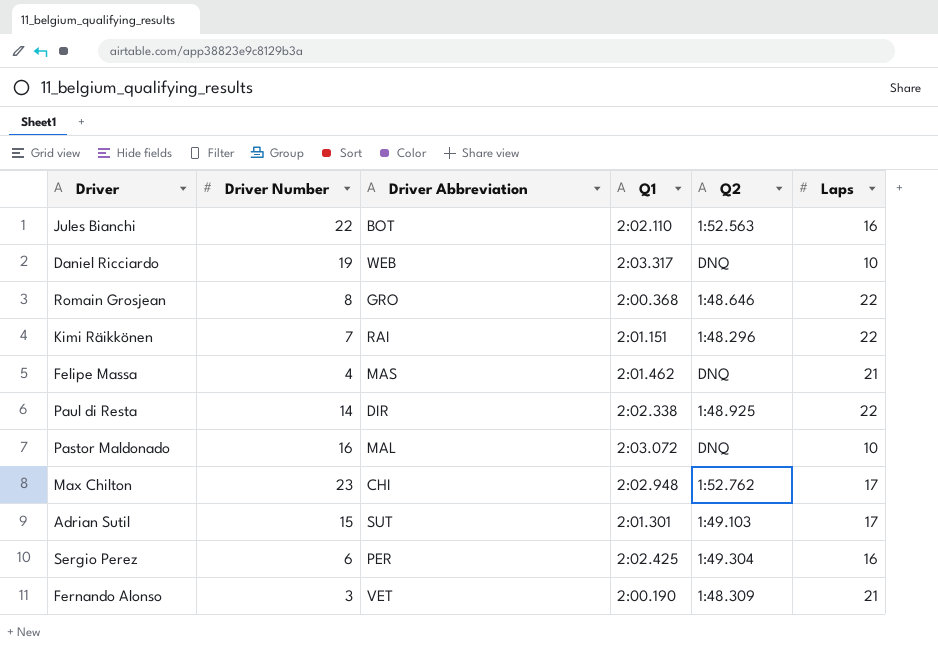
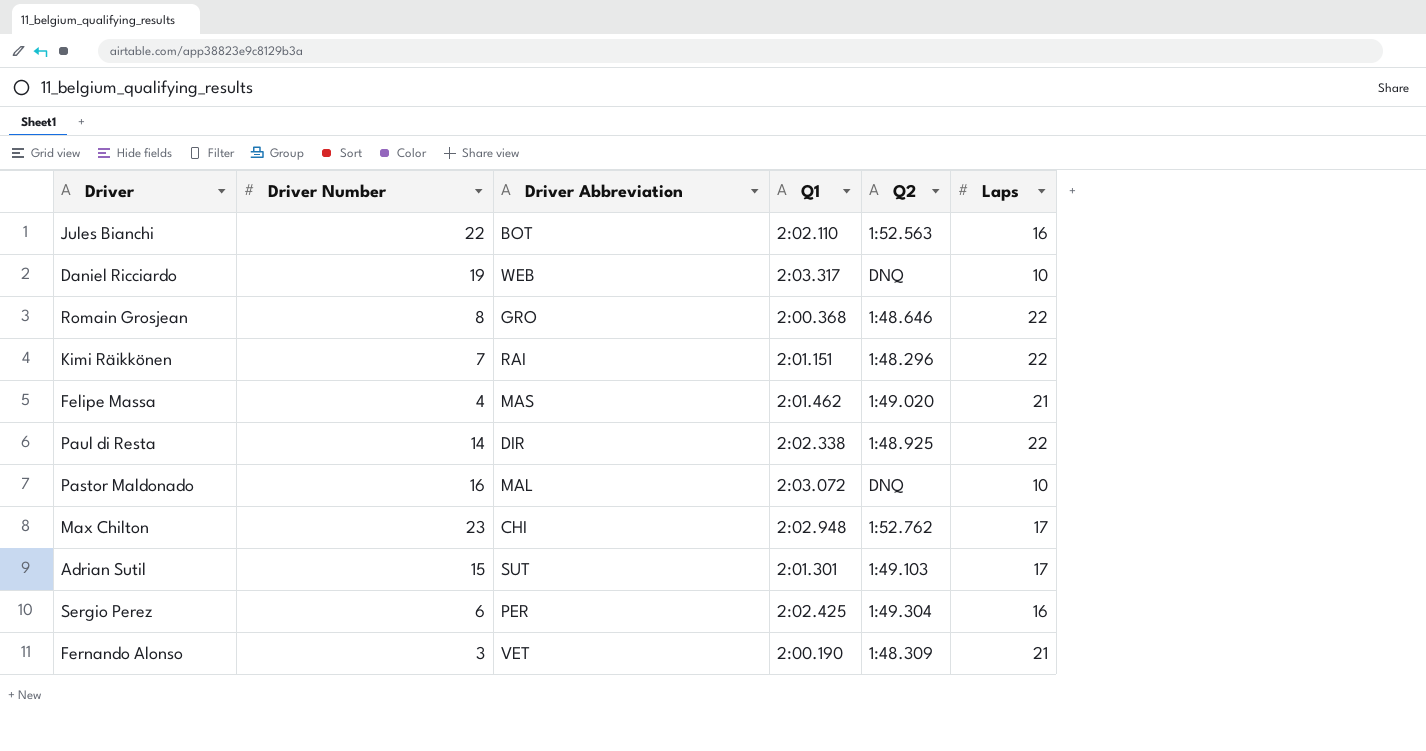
Felipe Massa | Q2: DNQ -> 1:49.020

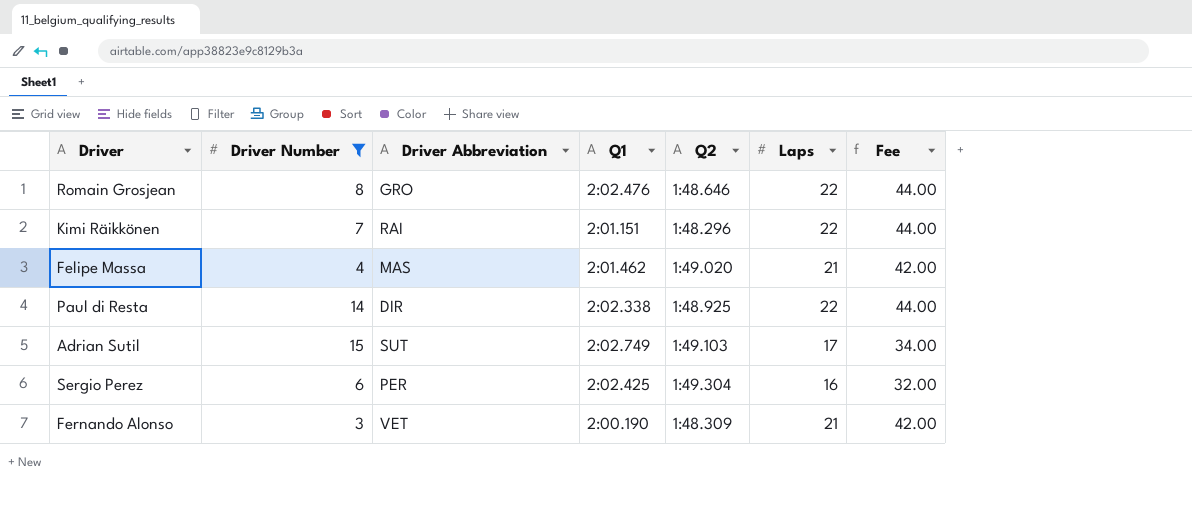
filter: none -> Driver Number <= 15
column Fee | formula: none -> [Laps] * 2
Romain Grosjean | Q1: 2:00.368 -> 2:02.476
Adrian Sutil | Q1: 2:01.301 -> 2:02.749

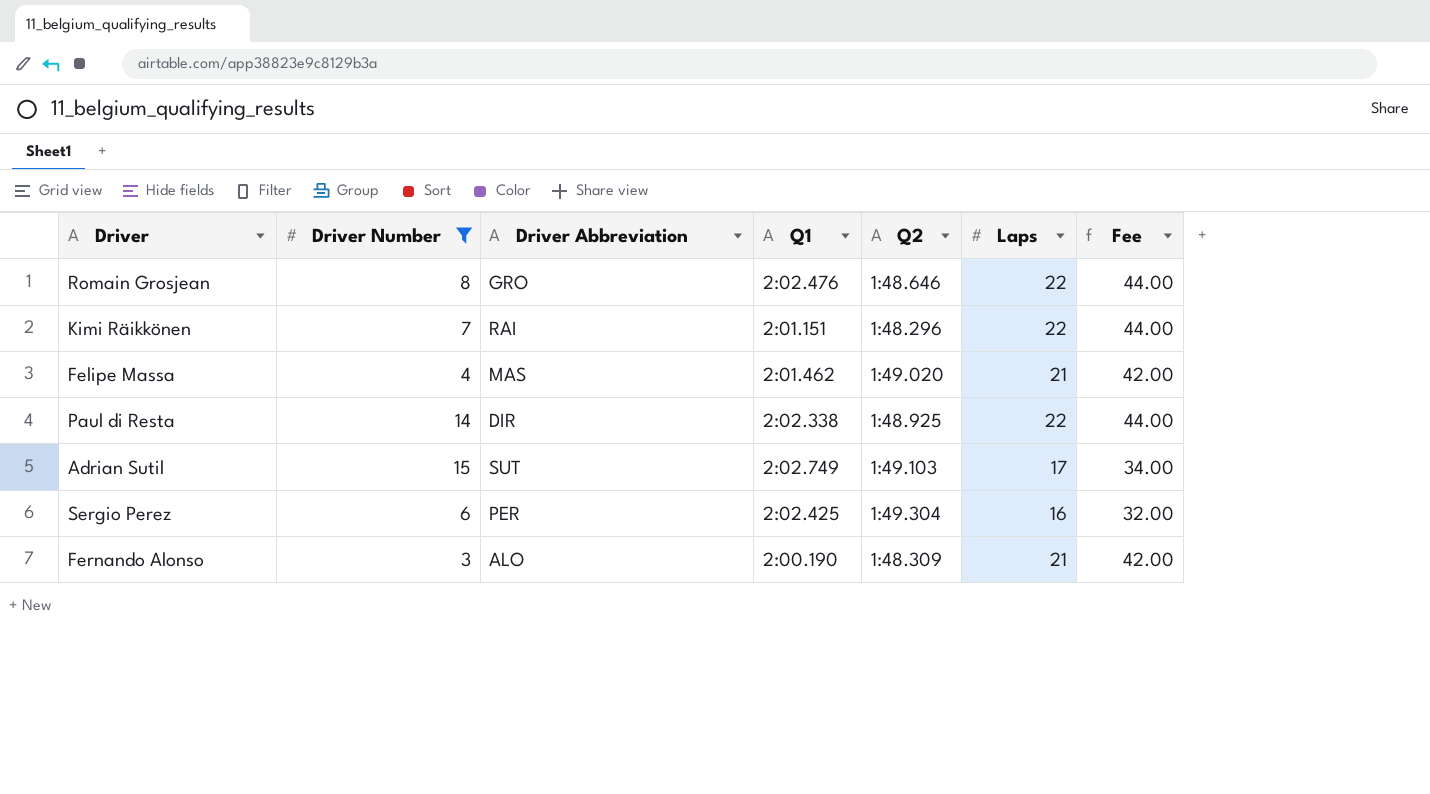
Fernando Alonso | Driver Abbreviation: VET -> ALO

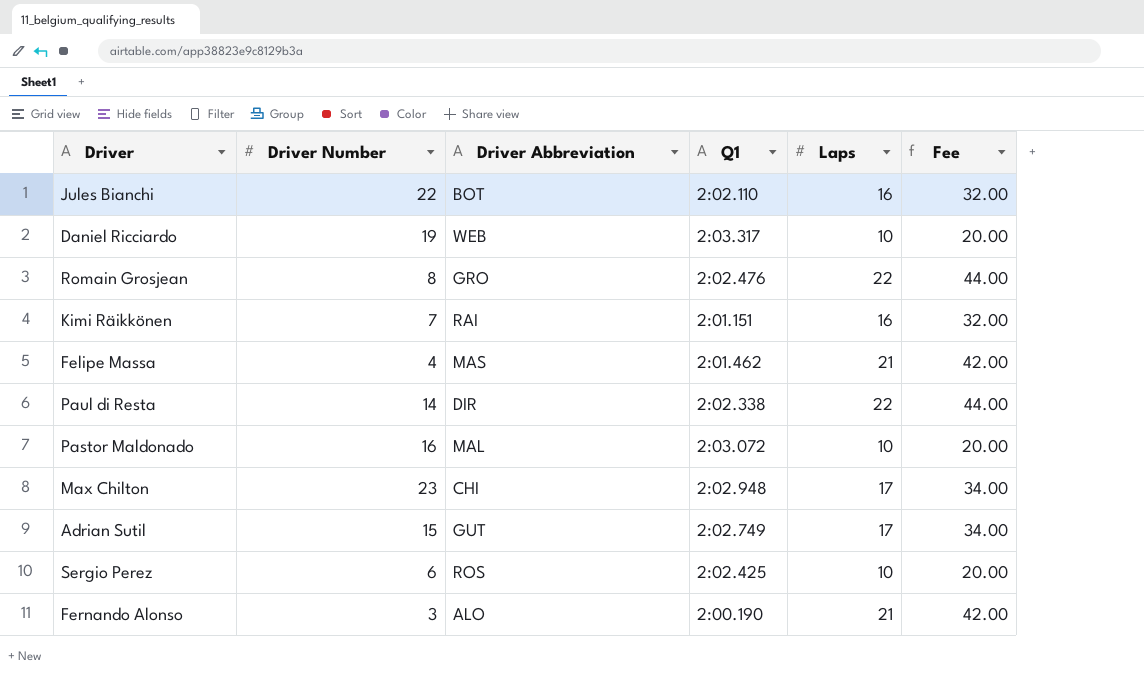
filter: Driver Number <= 15 -> none
column Q2 | position: 5 -> none
Kimi Räikkönen | Laps: 22 -> 16
Kimi Räikkönen | Fee: 44.00 -> 32.00
Adrian Sutil | Driver Abbreviation: SUT -> GUT
Sergio Perez | Driver Abbreviation: PER -> ROS
Sergio Perez | Laps: 16 -> 10
Sergio Perez | Fee: 32.00 -> 20.00

